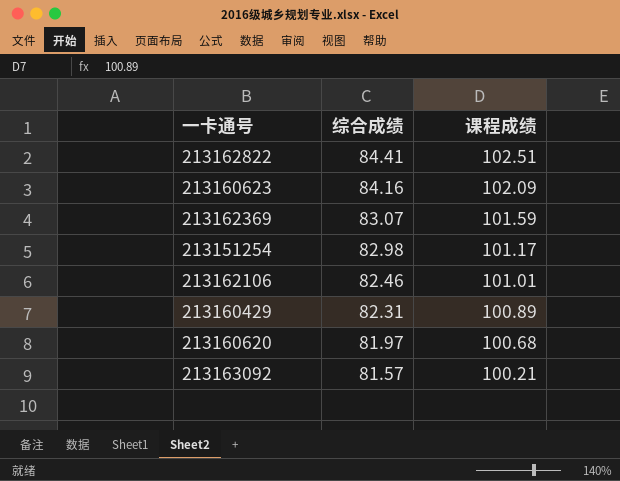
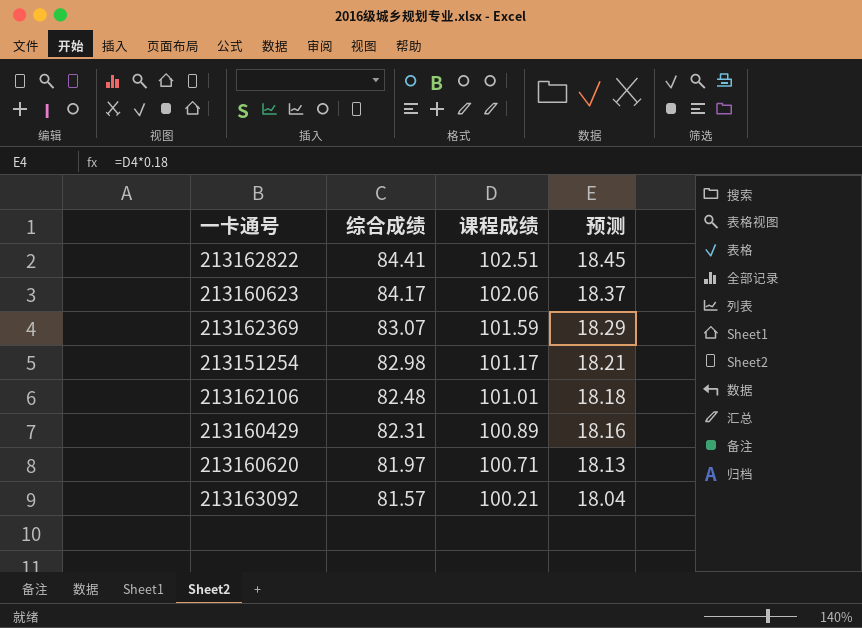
column 预测 | formula: none -> [课程成绩] * 0.18
213160623 | 综合成绩: 84.16 -> 84.17
213160623 | 课程成绩: 102.09 -> 102.06
213162106 | 综合成绩: 82.46 -> 82.48
213160620 | 课程成绩: 100.68 -> 100.71

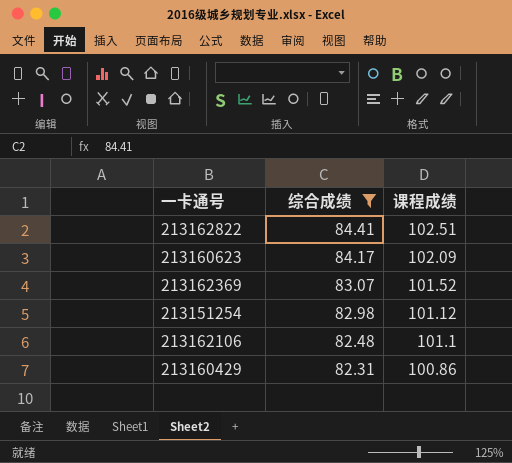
filter: none -> 综合成绩 >= 82.31
column 预测 | formula: [课程成绩] * 0.18 -> none
213160623 | 课程成绩: 102.06 -> 102.09
213162369 | 课程成绩: 101.59 -> 101.52
213151254 | 课程成绩: 101.17 -> 101.12
213162106 | 课程成绩: 101.01 -> 101.1
213160429 | 课程成绩: 100.89 -> 100.86

